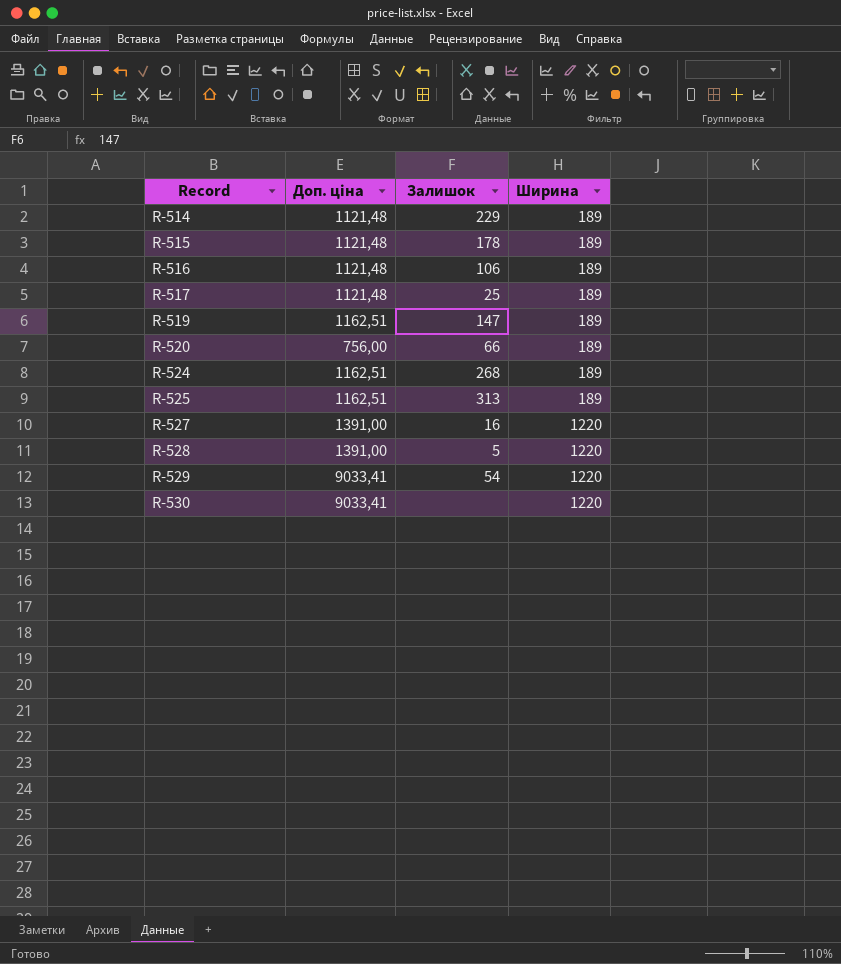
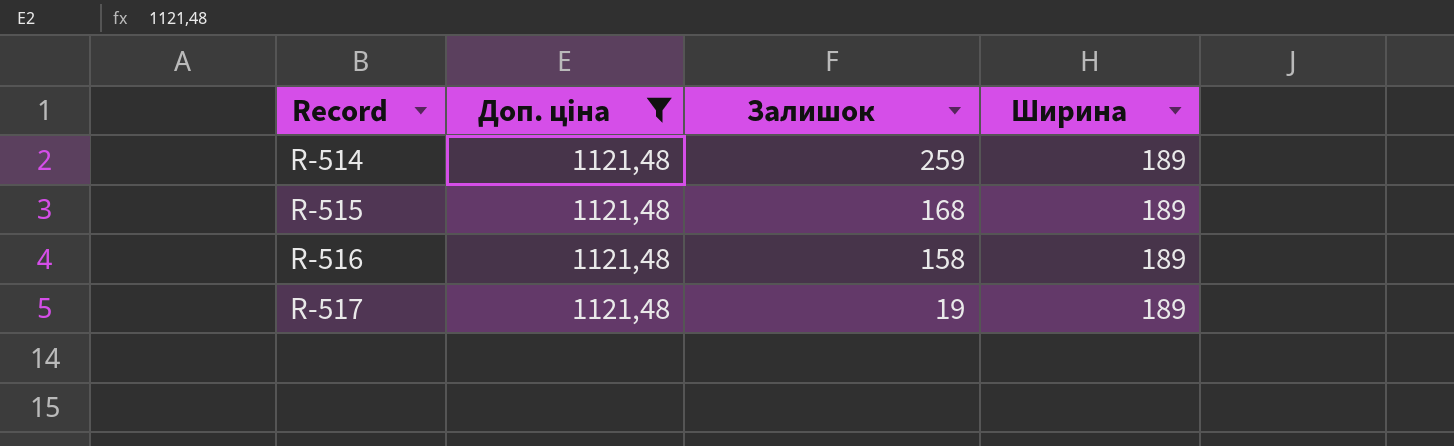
filter: none -> Доп. ціна = 1121,48
R-514 | Залишок: 229 -> 259
R-515 | Залишок: 178 -> 168
R-516 | Залишок: 106 -> 158
R-517 | Залишок: 25 -> 19

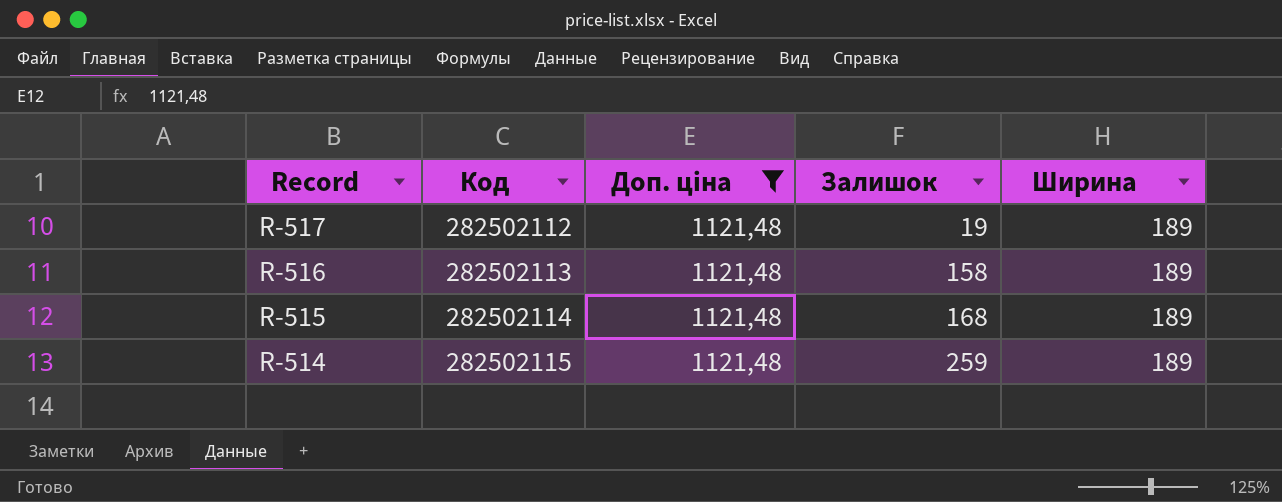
row order: Record ascending -> Record descending
column Код | position: none -> 2

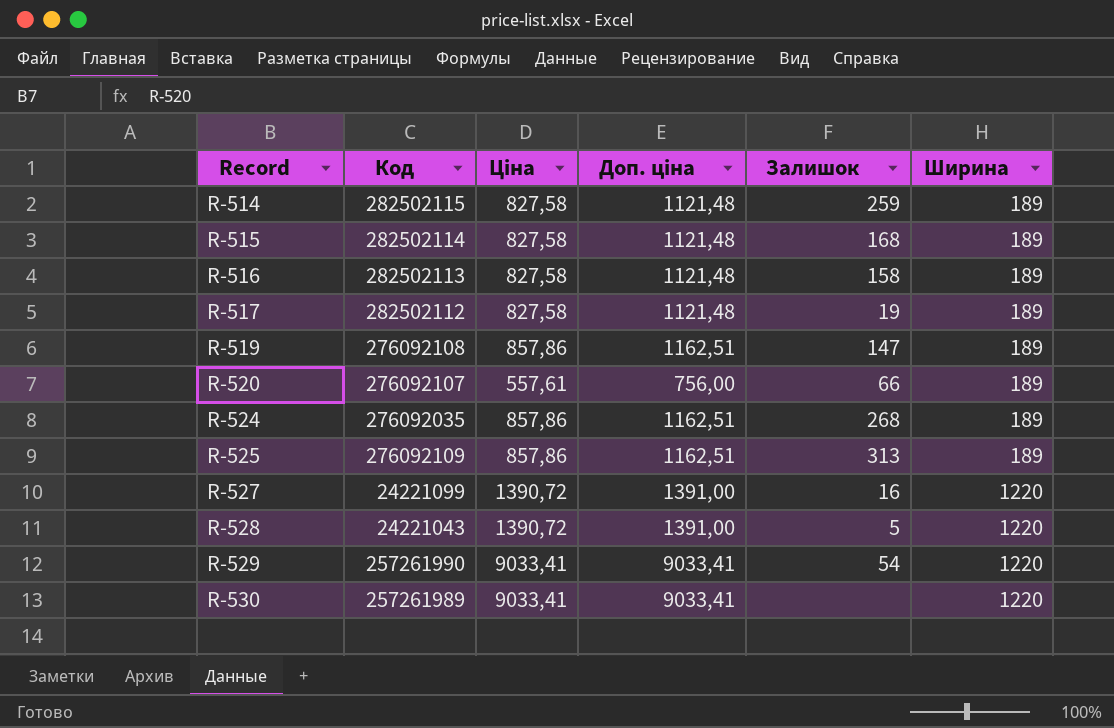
filter: Доп. ціна = 1121,48 -> none
row order: Record descending -> Record ascending
column Ціна | position: none -> 3

